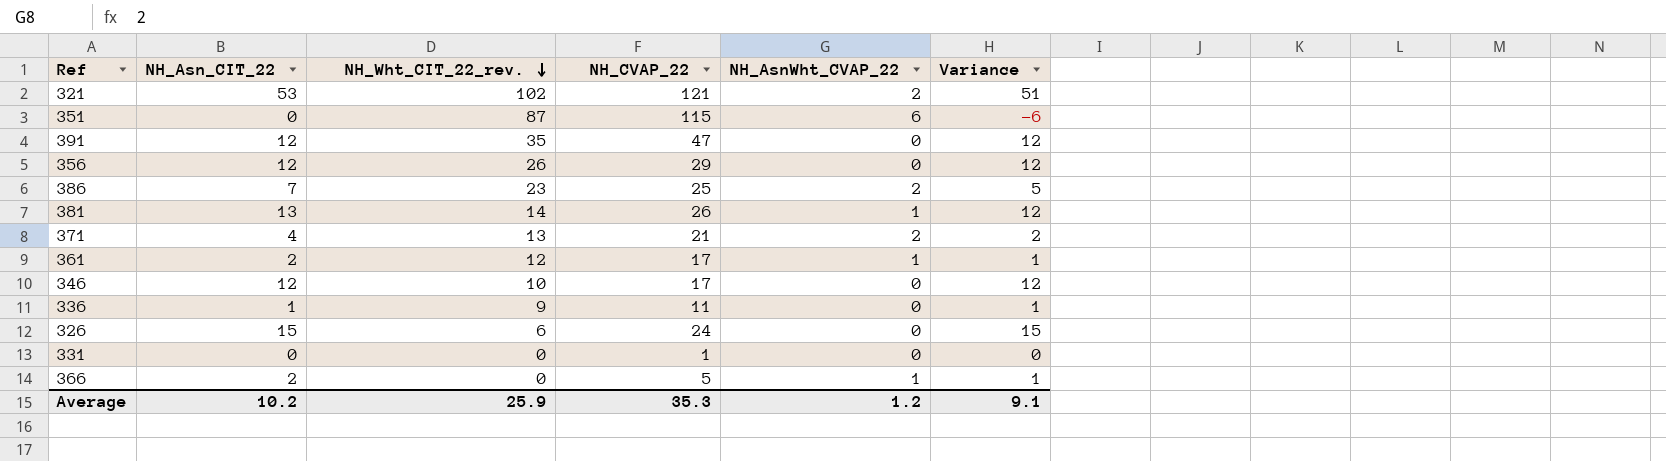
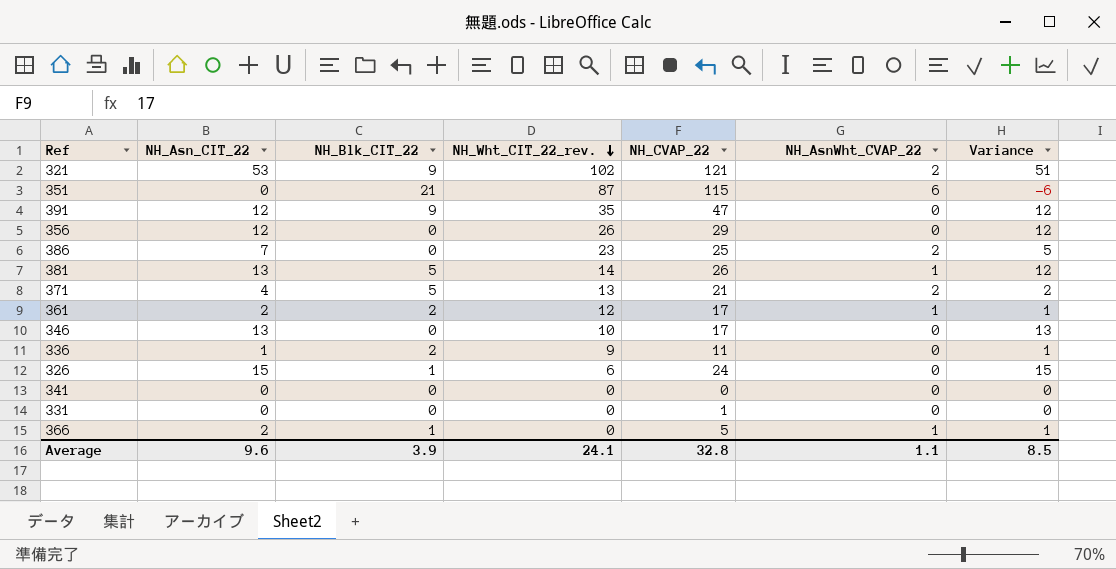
column NH_Blk_CIT_22 | position: none -> 3
346 | NH_Asn_CIT_22: 12 -> 13
346 | Variance: 12 -> 13
row 341: none -> 0 | 0 | 0 | 0 | 0 | 0
Average | NH_Asn_CIT_22: 10.2 -> 9.6
Average | NH_Wht_CIT_22_rev.: 25.9 -> 24.1
Average | NH_CVAP_22: 35.3 -> 32.8
Average | NH_AsnWht_CVAP_22: 1.2 -> 1.1
Average | Variance: 9.1 -> 8.5

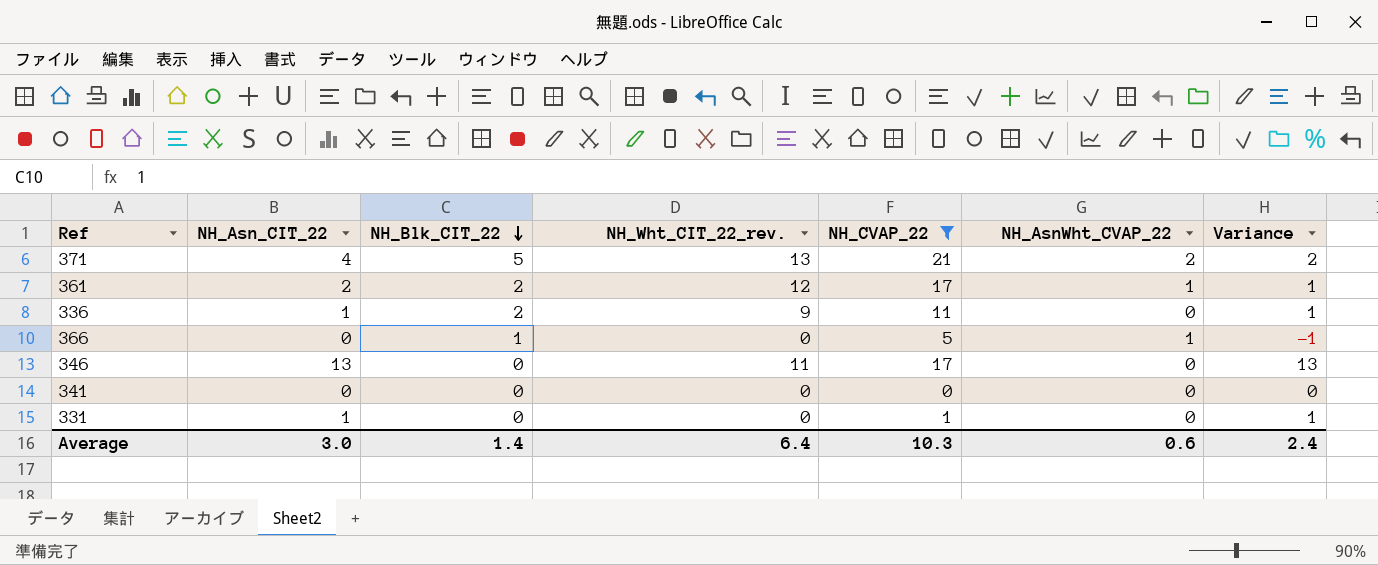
filter: none -> NH_CVAP_22 <= 21
row order: NH_Wht_CIT_22_rev. descending -> NH_Blk_CIT_22 descending
366 | NH_Asn_CIT_22: 2 -> 0
366 | Variance: 1 -> -1
346 | NH_Wht_CIT_22_rev.: 10 -> 11
331 | NH_Asn_CIT_22: 0 -> 1
331 | Variance: 0 -> 1
Average | NH_Asn_CIT_22: 9.6 -> 3.0
Average | NH_Blk_CIT_22: 3.9 -> 1.4
Average | NH_Wht_CIT_22_rev.: 24.1 -> 6.4
Average | NH_CVAP_22: 32.8 -> 10.3
Average | NH_AsnWht_CVAP_22: 1.1 -> 0.6
Average | Variance: 8.5 -> 2.4

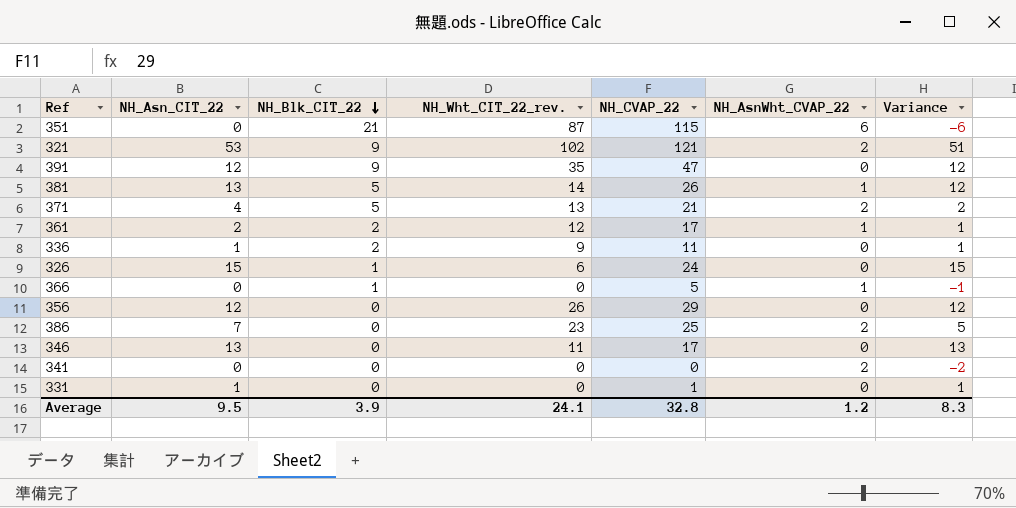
filter: NH_CVAP_22 <= 21 -> none
341 | NH_AsnWht_CVAP_22: 0 -> 2
341 | Variance: 0 -> -2
Average | NH_Asn_CIT_22: 3.0 -> 9.5
Average | NH_Blk_CIT_22: 1.4 -> 3.9
Average | NH_Wht_CIT_22_rev.: 6.4 -> 24.1
Average | NH_CVAP_22: 10.3 -> 32.8
Average | NH_AsnWht_CVAP_22: 0.6 -> 1.2
Average | Variance: 2.4 -> 8.3

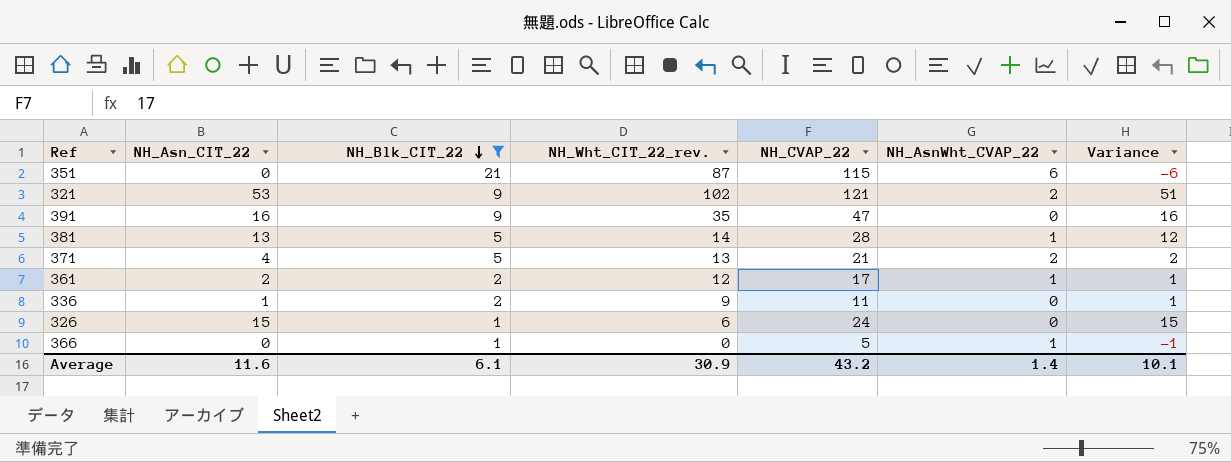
filter: none -> NH_Blk_CIT_22 != 0
391 | NH_Asn_CIT_22: 12 -> 16
391 | Variance: 12 -> 16
381 | NH_CVAP_22: 26 -> 28
Average | NH_Asn_CIT_22: 9.5 -> 11.6
Average | NH_Blk_CIT_22: 3.9 -> 6.1
Average | NH_Wht_CIT_22_rev.: 24.1 -> 30.9
Average | NH_CVAP_22: 32.8 -> 43.2
Average | NH_AsnWht_CVAP_22: 1.2 -> 1.4
Average | Variance: 8.3 -> 10.1

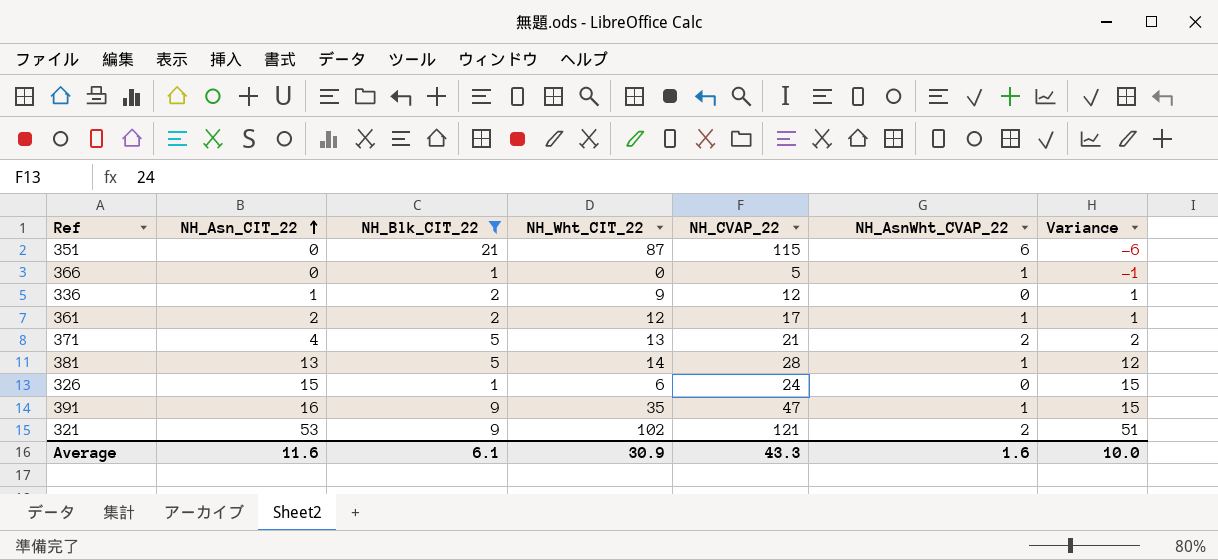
row order: NH_Blk_CIT_22 descending -> NH_Asn_CIT_22 ascending
column name: NH_Wht_CIT_22_rev. -> NH_Wht_CIT_22
336 | NH_CVAP_22: 11 -> 12
391 | NH_AsnWht_CVAP_22: 0 -> 1
391 | Variance: 16 -> 15
Average | NH_CVAP_22: 43.2 -> 43.3
Average | NH_AsnWht_CVAP_22: 1.4 -> 1.6
Average | Variance: 10.1 -> 10.0

